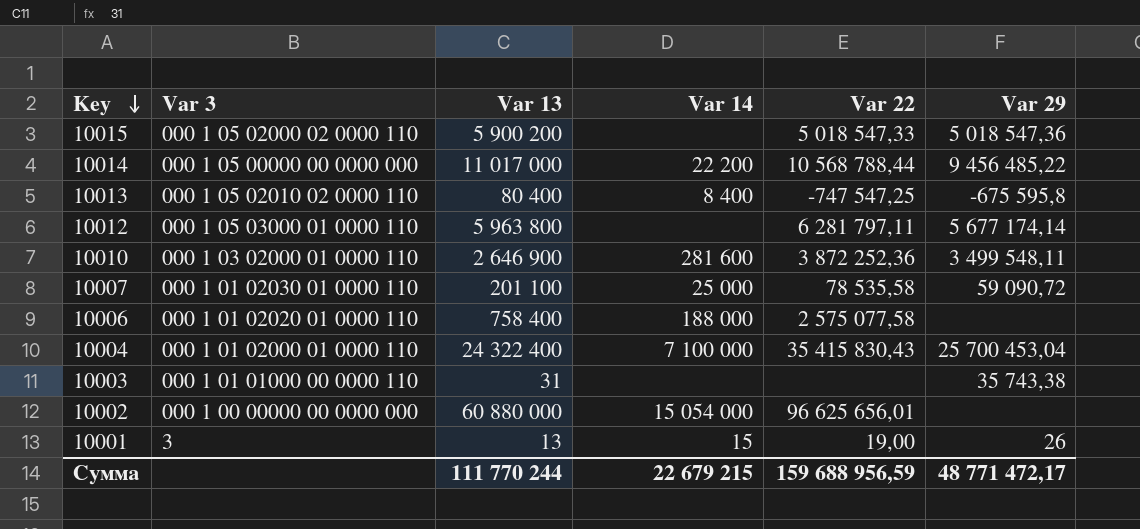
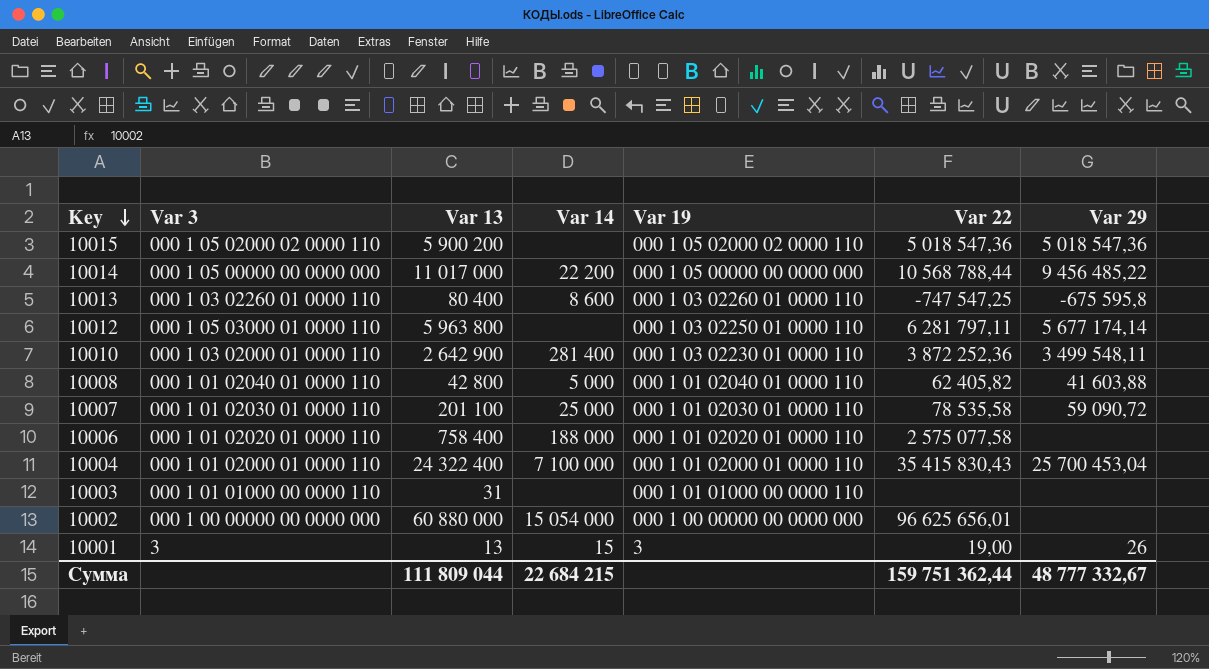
column Var 19 | position: none -> 5
10015 | Var 22: 5 018 547,33 -> 5 018 547,36
10013 | Var 3: 000 1 05 02010 02 0000 110 -> 000 1 03 02260 01 0000 110
10013 | Var 14: 8 400 -> 8 600
10010 | Var 13: 2 646 900 -> 2 642 900
10010 | Var 14: 281 600 -> 281 400
row 10008: none -> 000 1 01 02040 01 0000 110 | 42 800 | 5 000 | 000 1 01 02040 01 0000 110 | 62 405,82 | 41 603,88
10003 | Var 29: 35 743,38 -> none
Сумма | Var 13: 111 770 244 -> 111 809 044
Сумма | Var 14: 22 679 215 -> 22 684 215
Сумма | Var 22: 159 688 956,59 -> 159 751 362,44
Сумма | Var 29: 48 771 472,17 -> 48 777 332,67

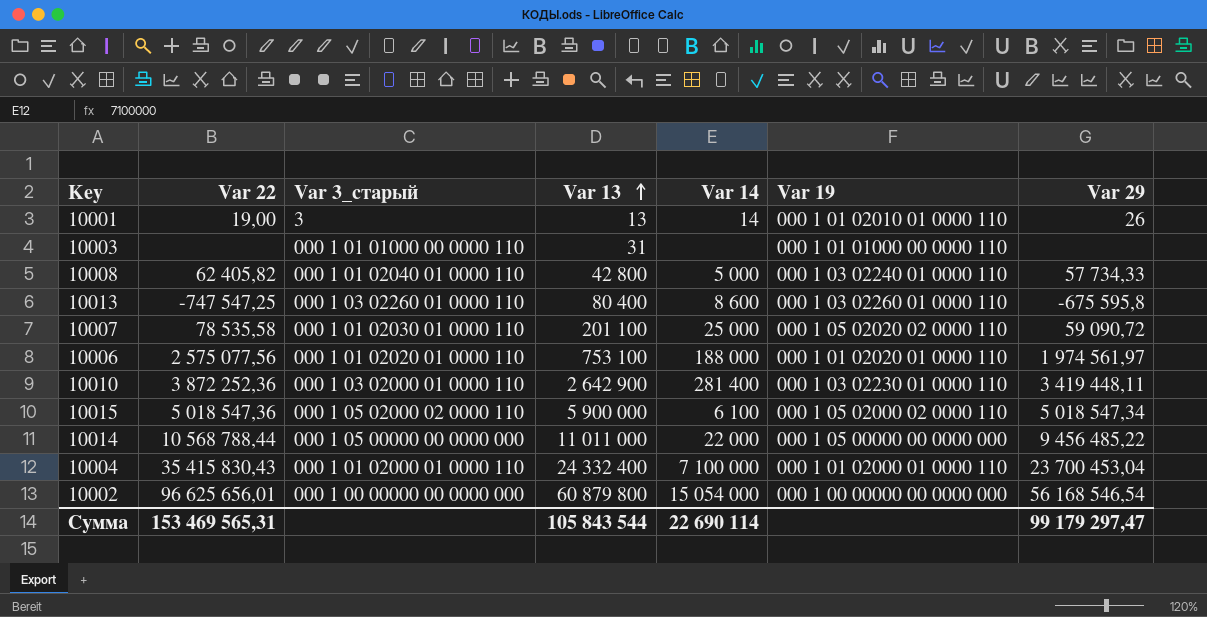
row order: Key descending -> Var 13 ascending
column Var 22 | position: 6 -> 2
column name: Var 3 -> Var 3_старый
row 10012: 000 1 05 03000 01 0000 110 | 5 963 800 | none | 000 1 03 02250 01 0000 110 | 6 281 797,11 | 5 677 174,14 -> none
10001 | Var 14: 15 -> 14
10001 | Var 19: 3 -> 000 1 01 02010 01 0000 110
10008 | Var 19: 000 1 01 02040 01 0000 110 -> 000 1 03 02240 01 0000 110
10008 | Var 29: 41 603,88 -> 57 734,33
10007 | Var 19: 000 1 01 02030 01 0000 110 -> 000 1 05 02020 02 0000 110
10006 | Var 22: 2 575 077,58 -> 2 575 077,56
10006 | Var 13: 758 400 -> 753 100
10006 | Var 29: none -> 1 974 561,97
10010 | Var 29: 3 499 548,11 -> 3 419 448,11
10015 | Var 13: 5 900 200 -> 5 900 000
10015 | Var 14: none -> 6 100
10015 | Var 29: 5 018 547,36 -> 5 018 547,34
10014 | Var 13: 11 017 000 -> 11 011 000
10014 | Var 14: 22 200 -> 22 000
10004 | Var 13: 24 322 400 -> 24 332 400
10004 | Var 29: 25 700 453,04 -> 23 700 453,04
10002 | Var 13: 60 880 000 -> 60 879 800
10002 | Var 29: none -> 56 168 546,54
Сумма | Var 22: 159 751 362,44 -> 153 469 565,31
Сумма | Var 13: 111 809 044 -> 105 843 544
Сумма | Var 14: 22 684 215 -> 22 690 114
Сумма | Var 29: 48 777 332,67 -> 99 179 297,47

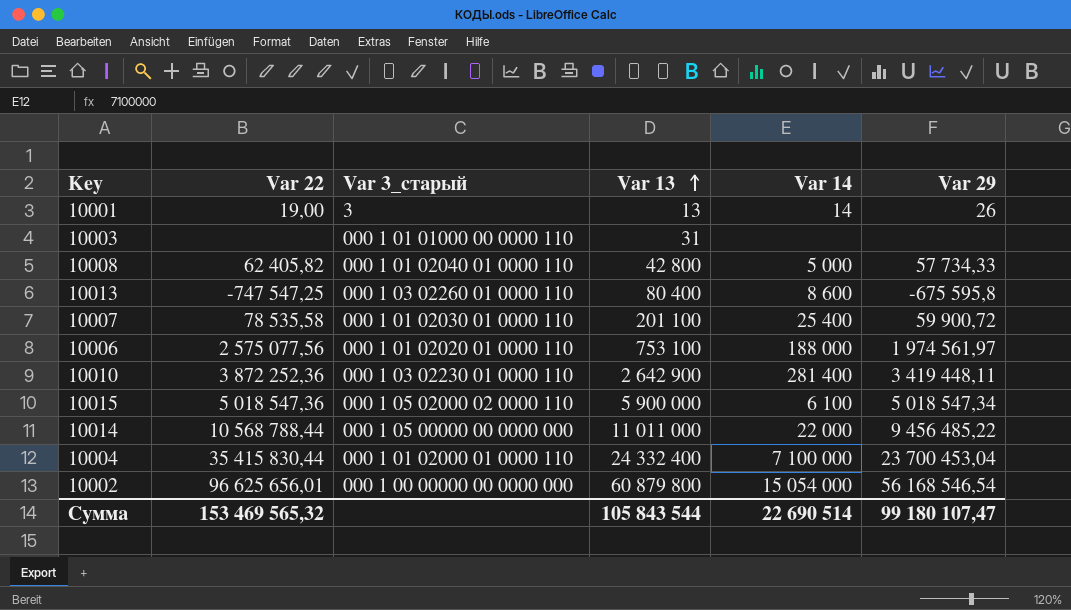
column Var 19 | position: 6 -> none
10007 | Var 14: 25 000 -> 25 400
10007 | Var 29: 59 090,72 -> 59 900,72
10010 | Var 3_старый: 000 1 03 02000 01 0000 110 -> 000 1 03 02230 01 0000 110
10004 | Var 22: 35 415 830,43 -> 35 415 830,44
Сумма | Var 22: 153 469 565,31 -> 153 469 565,32
Сумма | Var 14: 22 690 114 -> 22 690 514
Сумма | Var 29: 99 179 297,47 -> 99 180 107,47

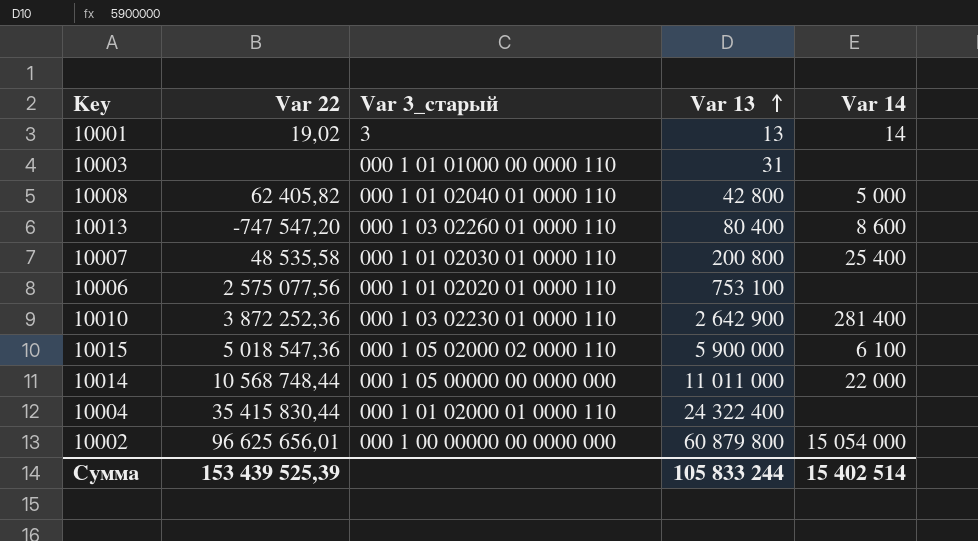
column Var 29 | position: 6 -> none
10001 | Var 22: 19,00 -> 19,02
10013 | Var 22: -747 547,25 -> -747 547,20
10007 | Var 22: 78 535,58 -> 48 535,58
10007 | Var 13: 201 100 -> 200 800
10006 | Var 14: 188 000 -> none
10014 | Var 22: 10 568 788,44 -> 10 568 748,44
10004 | Var 13: 24 332 400 -> 24 322 400
10004 | Var 14: 7 100 000 -> none
Сумма | Var 22: 153 469 565,32 -> 153 439 525,39
Сумма | Var 13: 105 843 544 -> 105 833 244
Сумма | Var 14: 22 690 514 -> 15 402 514

